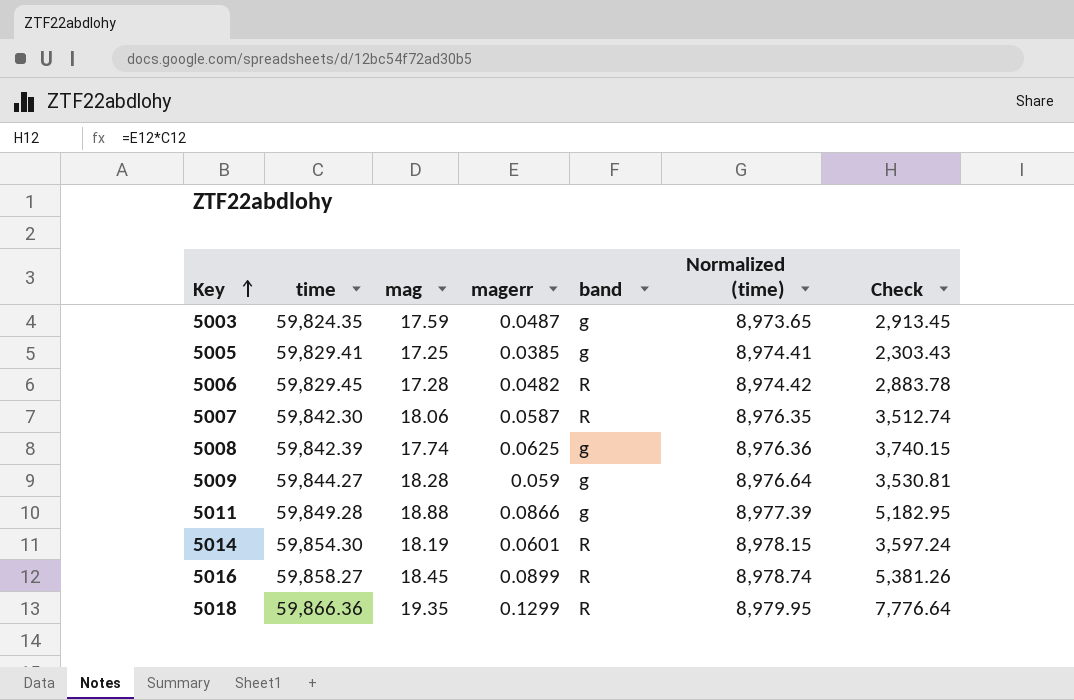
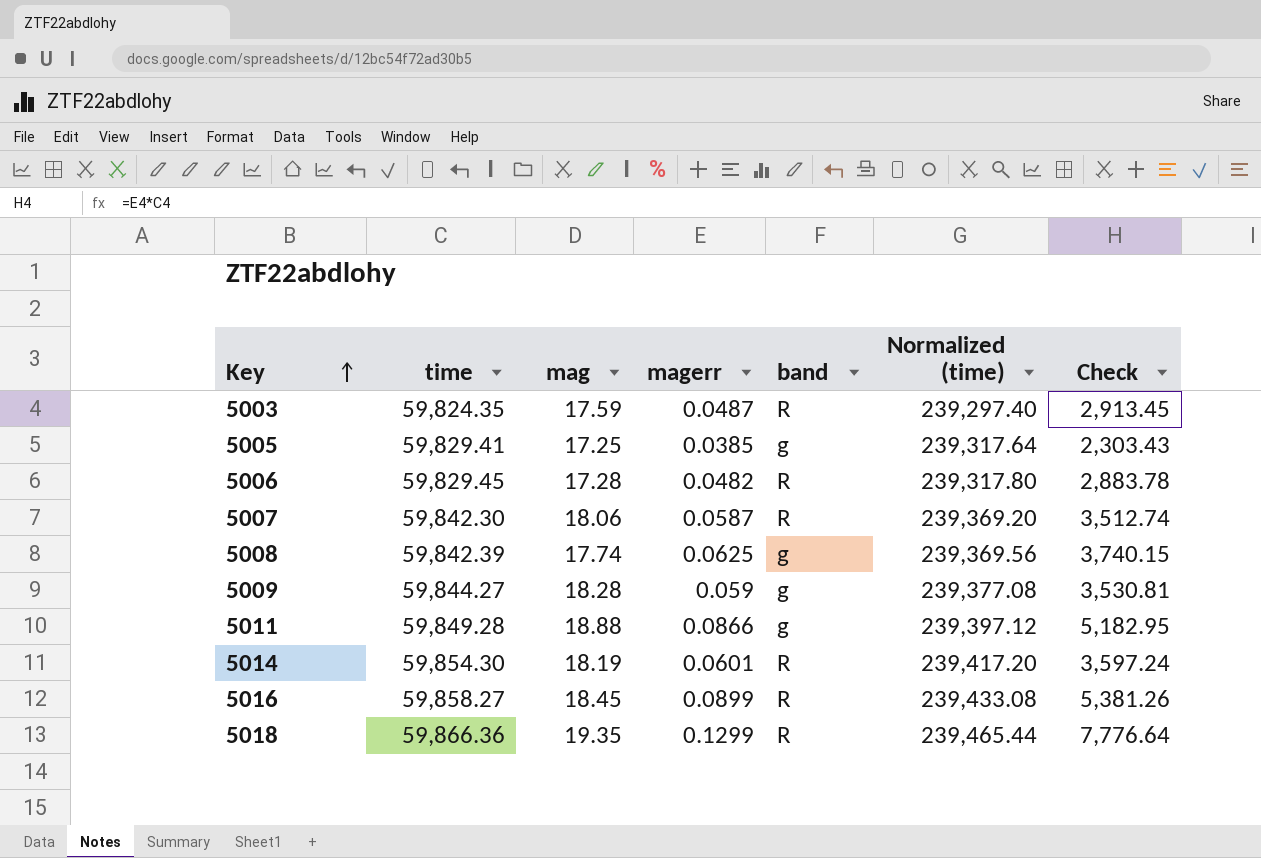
column Normalized (time) | formula: [time] * 0.15 -> [time] * 4
5003 | band: g -> R

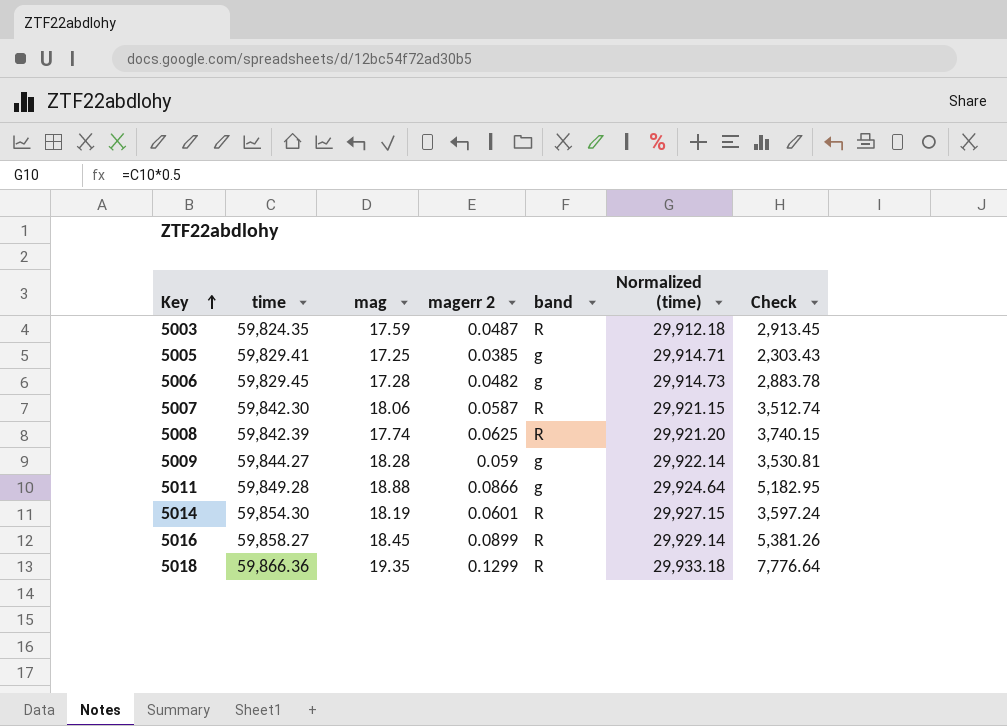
column name: magerr -> magerr 2
column Normalized (time) | formula: [time] * 4 -> [time] * 0.5
5006 | band: R -> g
5008 | band: g -> R

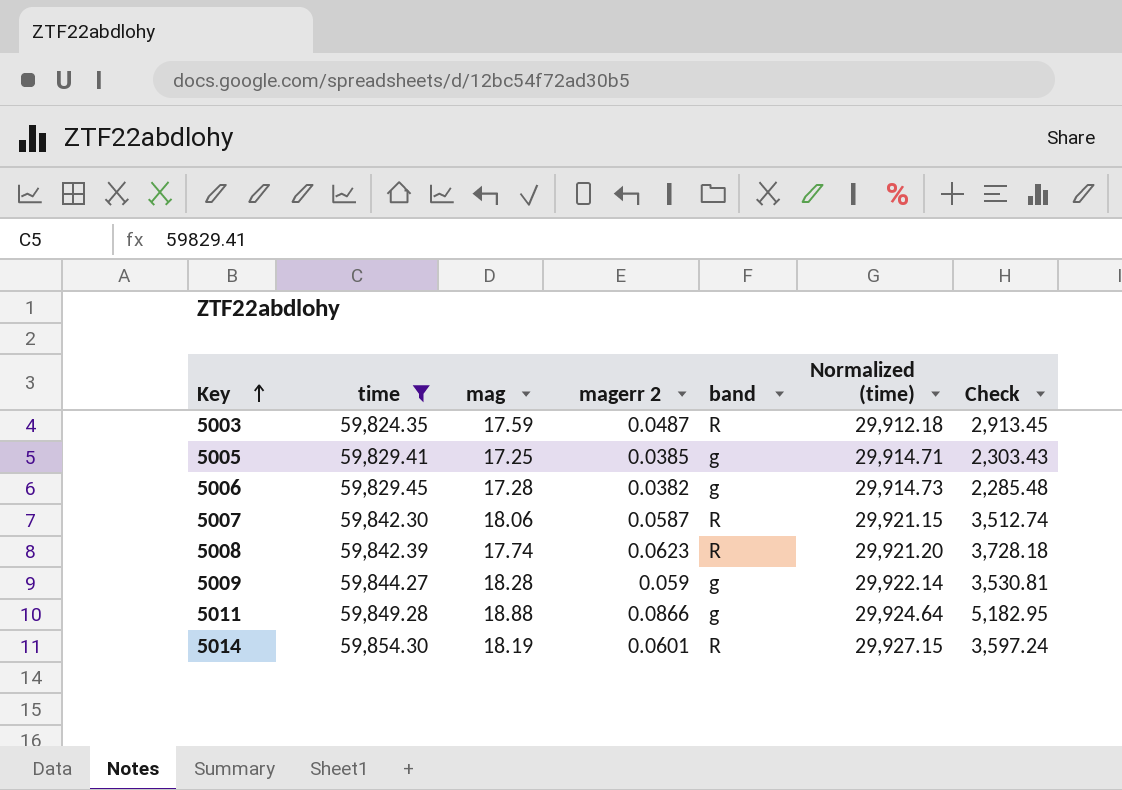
filter: none -> time <= 59,854.30
5006 | magerr 2: 0.0482 -> 0.0382
5006 | Check: 2,883.78 -> 2,285.48
5008 | magerr 2: 0.0625 -> 0.0623
5008 | Check: 3,740.15 -> 3,728.18

